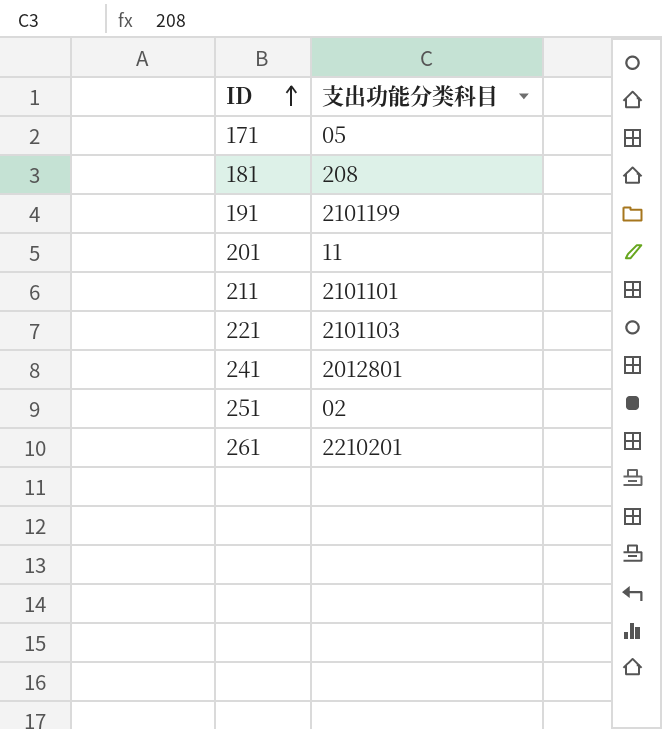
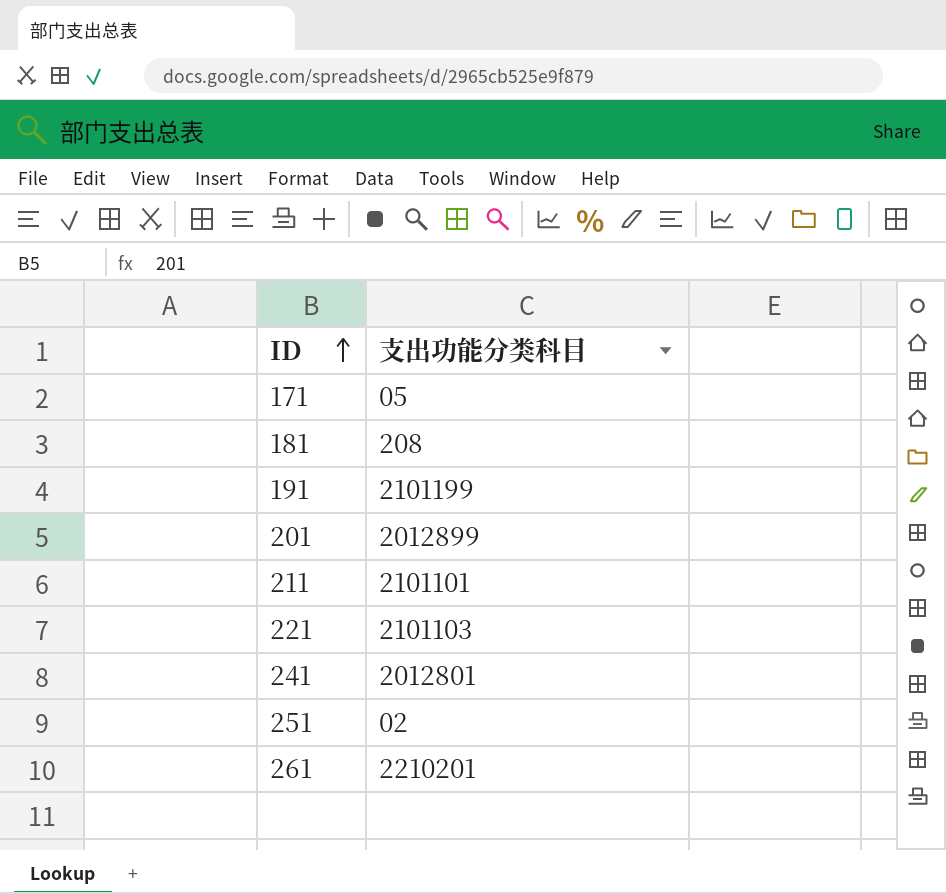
201 | 支出功能分类科目: 11 -> 2012899

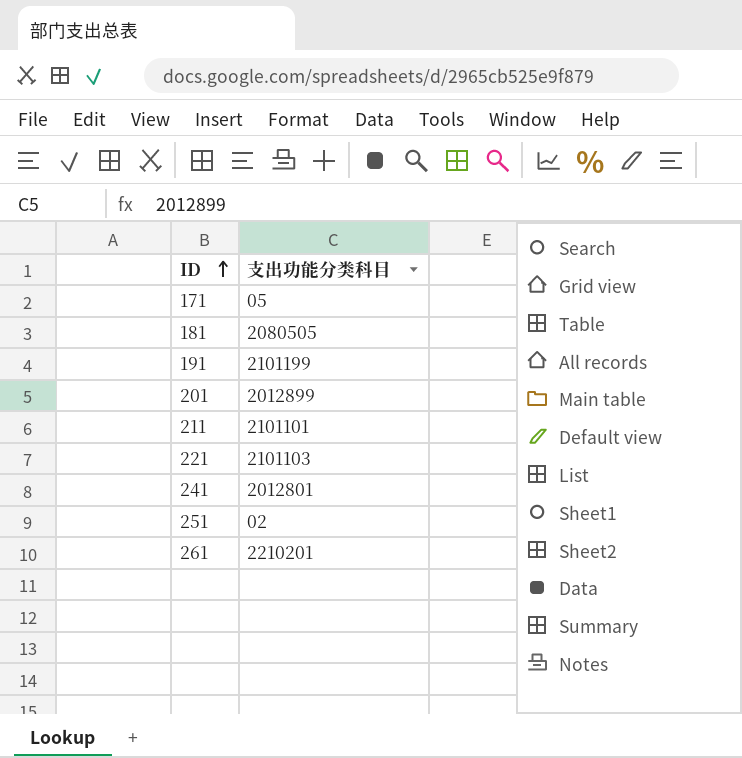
181 | 支出功能分类科目: 208 -> 2080505

